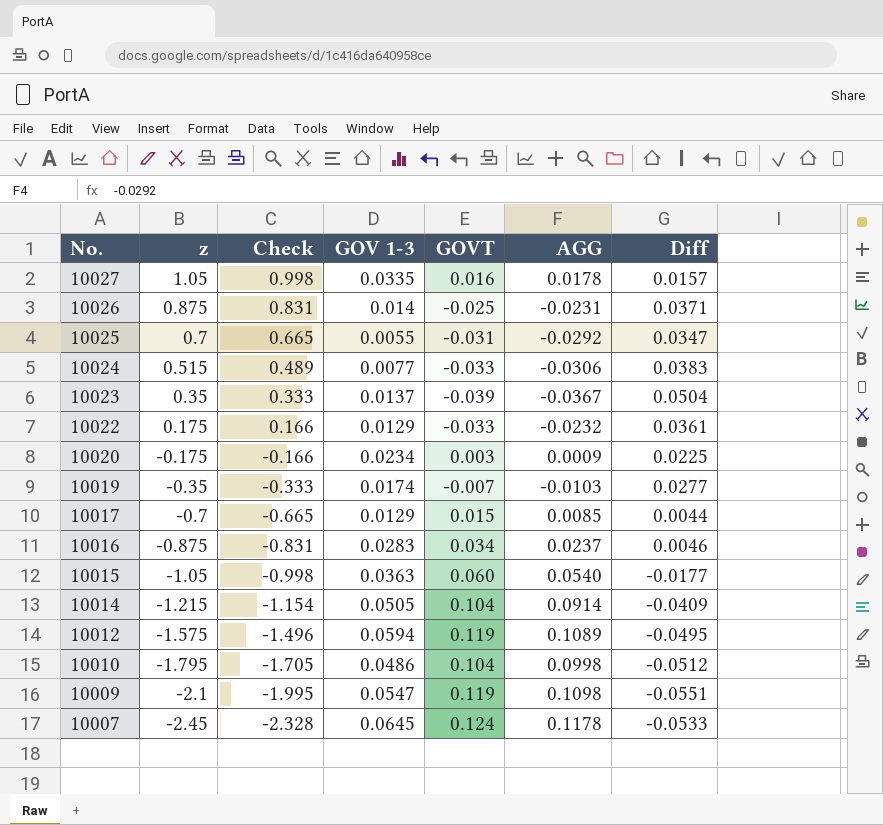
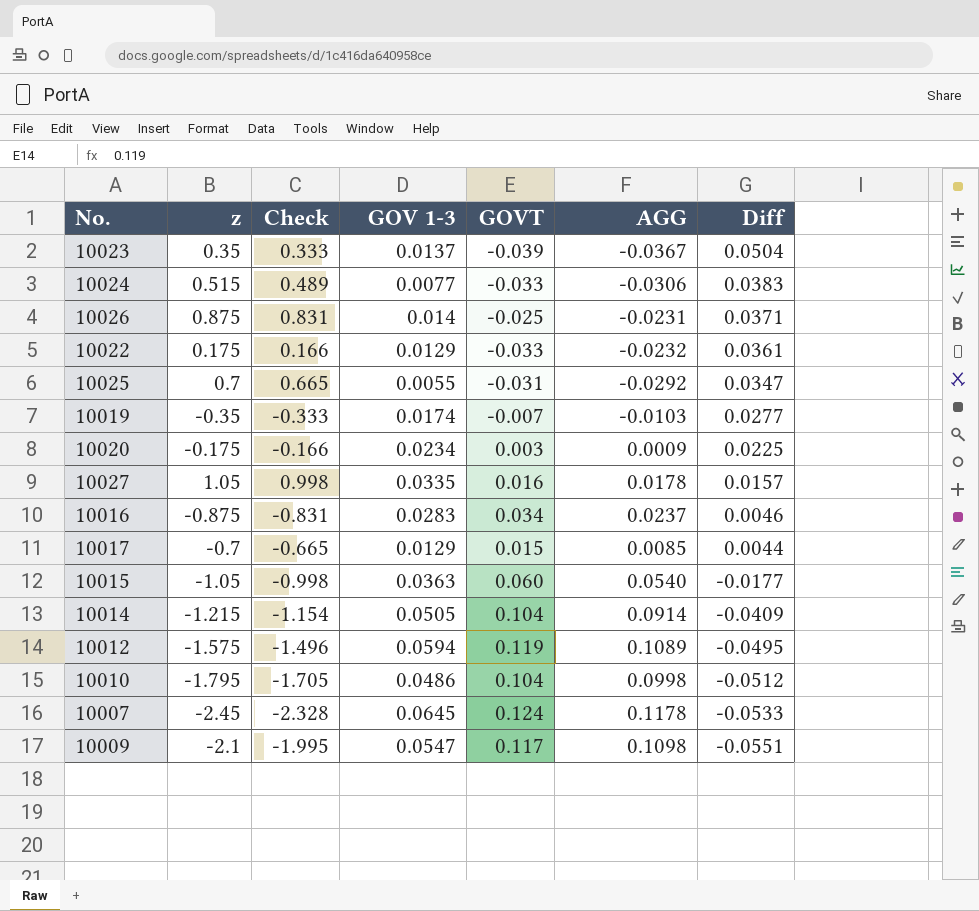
row order: No. descending -> Diff descending
10009 | GOVT: 0.119 -> 0.117

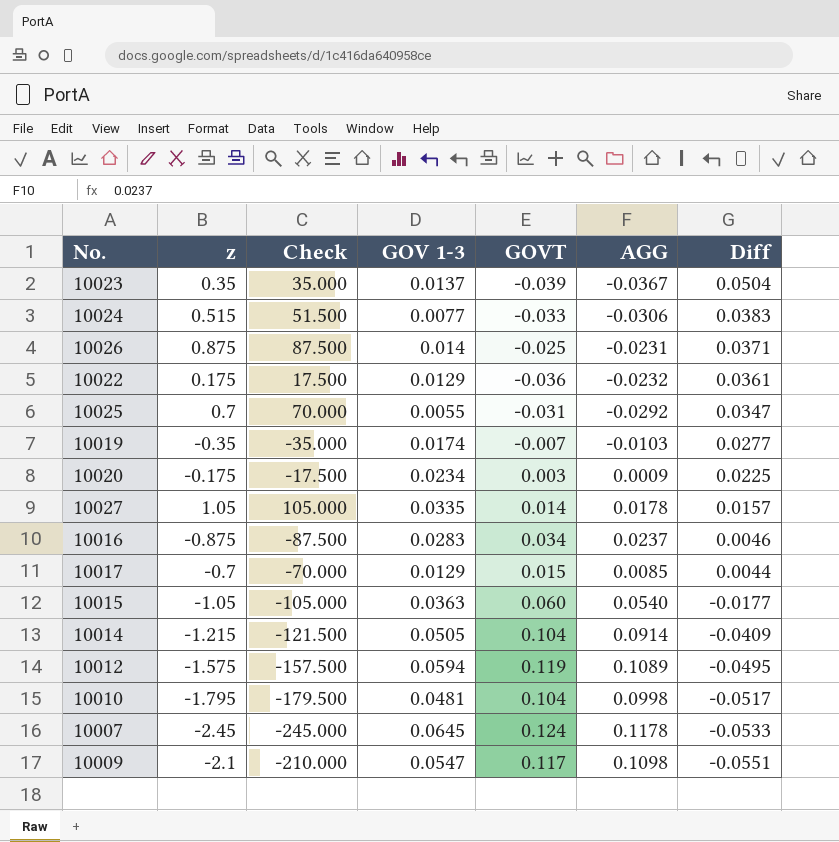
column Check | formula: [z] * 0.95 -> [z] * 100
10022 | GOVT: -0.033 -> -0.036
10027 | GOVT: 0.016 -> 0.014
10010 | GOV 1-3: 0.0486 -> 0.0481
10010 | Diff: -0.0512 -> -0.0517

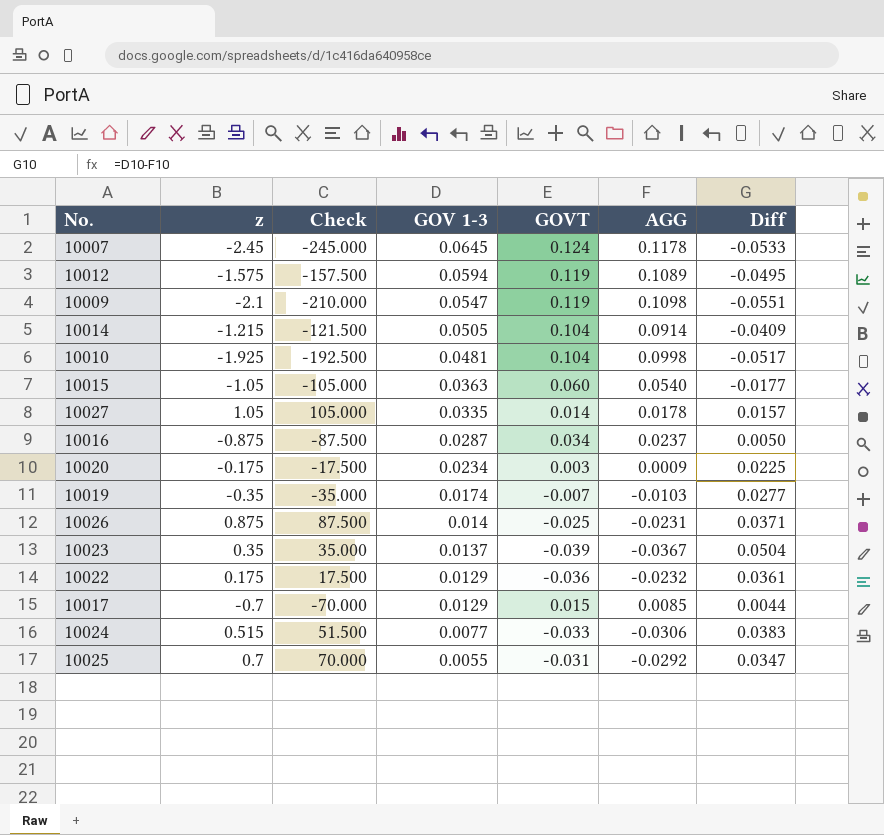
row order: Diff descending -> GOV 1-3 descending
10009 | GOVT: 0.117 -> 0.119
10010 | z: -1.795 -> -1.925
10010 | Check: -179.500 -> -192.500
10016 | GOV 1-3: 0.0283 -> 0.0287
10016 | Diff: 0.0046 -> 0.0050

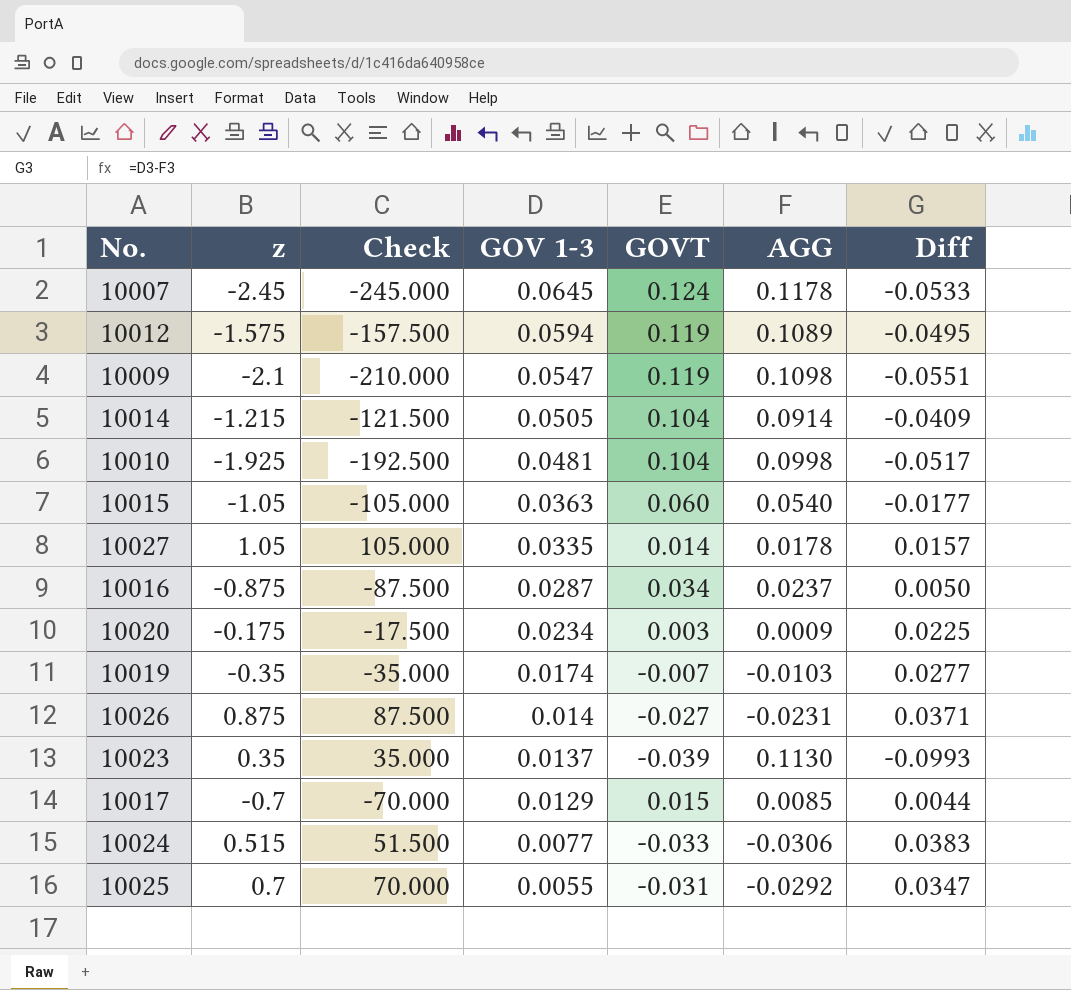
row 10022: 0.175 | 17.500 | 0.0129 | -0.036 | -0.0232 | 0.0361 -> none
10026 | GOVT: -0.025 -> -0.027
10023 | AGG: -0.0367 -> 0.1130
10023 | Diff: 0.0504 -> -0.0993

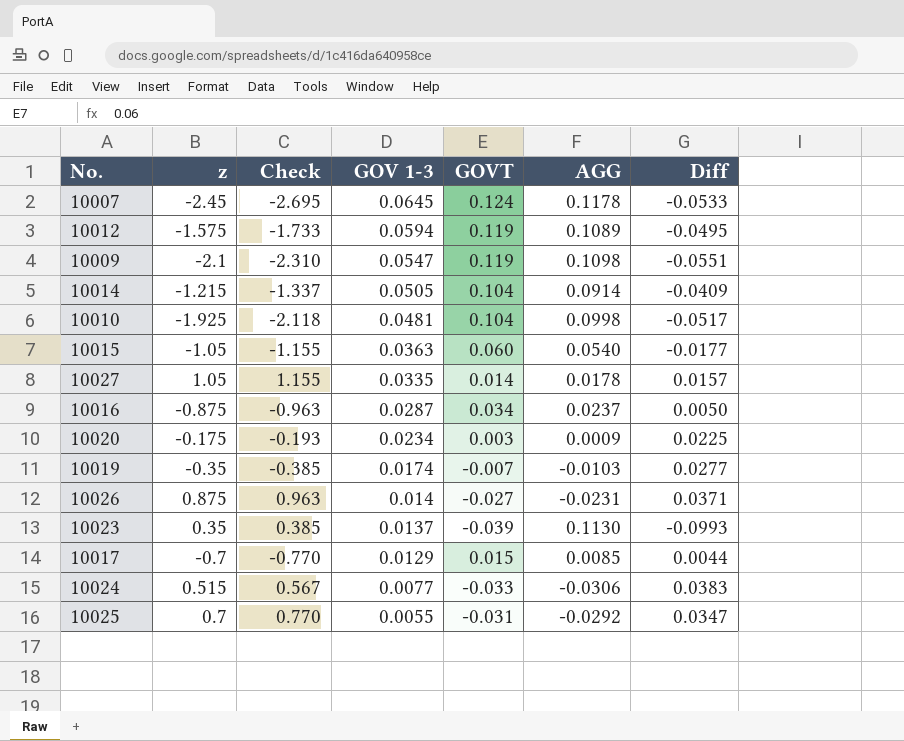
column Check | formula: [z] * 100 -> [z] * 1.1

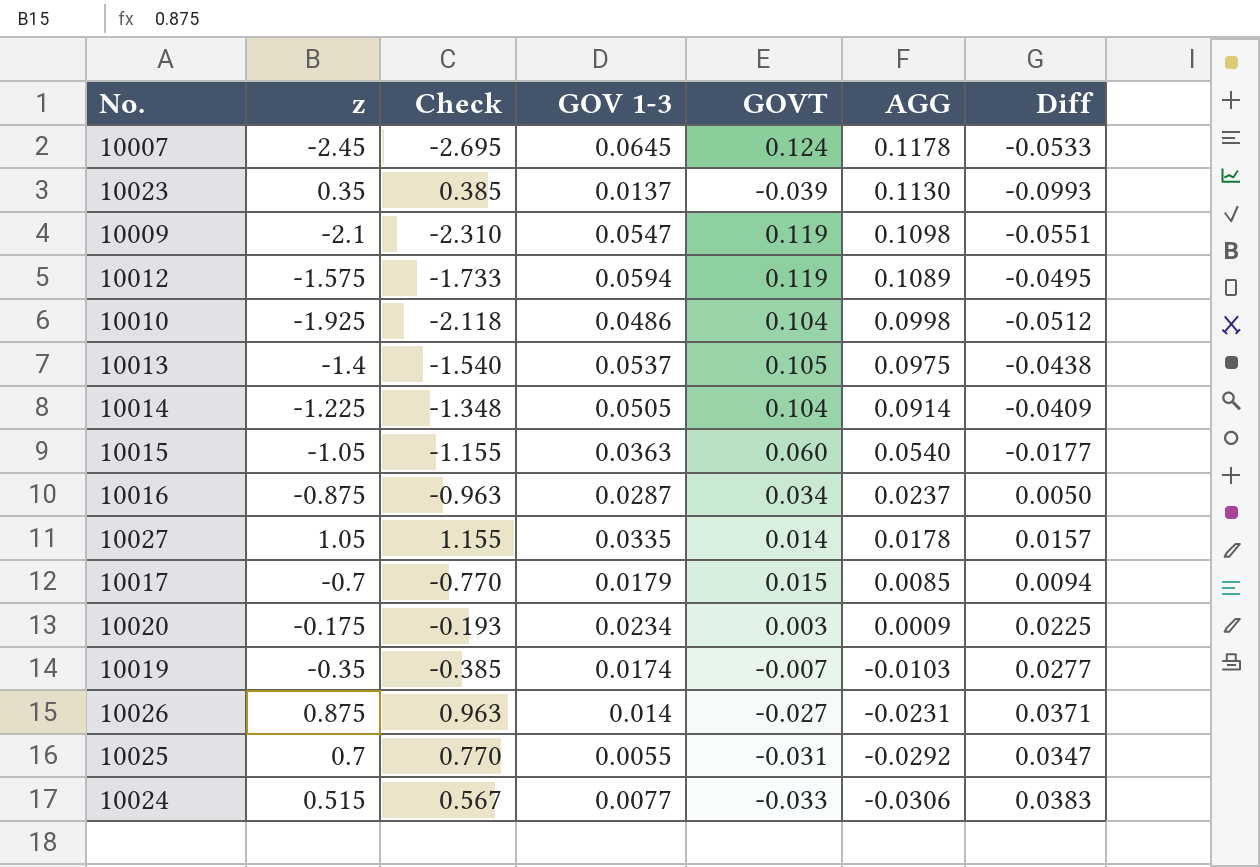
row order: GOV 1-3 descending -> AGG descending
10010 | GOV 1-3: 0.0481 -> 0.0486
10010 | Diff: -0.0517 -> -0.0512
row 10013: none -> -1.4 | -1.540 | 0.0537 | 0.105 | 0.0975 | -0.0438
10014 | z: -1.215 -> -1.225
10014 | Check: -1.337 -> -1.348
10017 | GOV 1-3: 0.0129 -> 0.0179
10017 | Diff: 0.0044 -> 0.0094

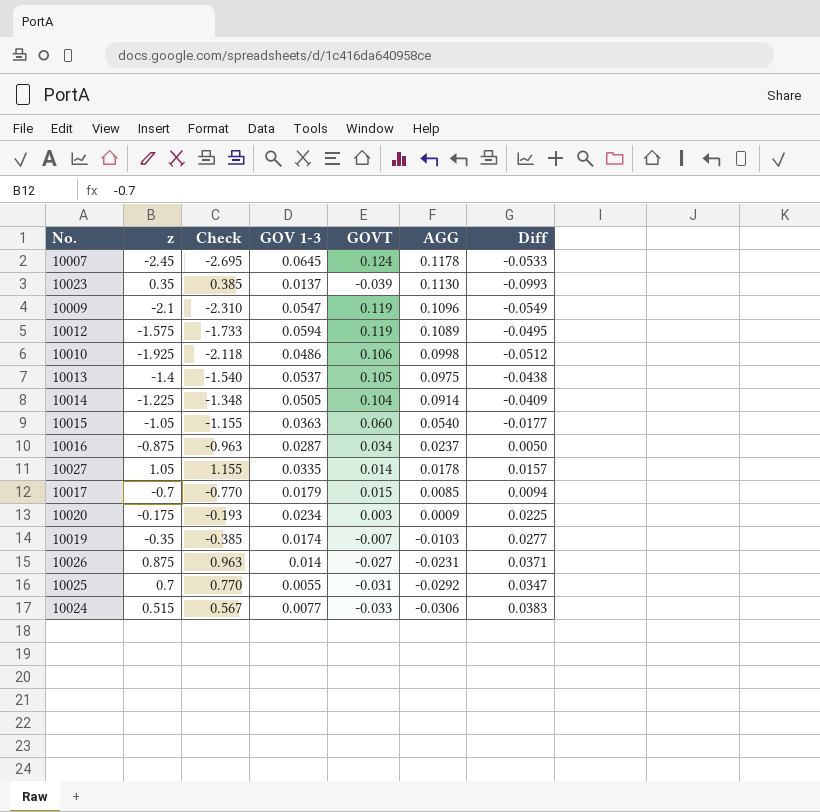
10009 | AGG: 0.1098 -> 0.1096
10009 | Diff: -0.0551 -> -0.0549
10010 | GOVT: 0.104 -> 0.106

